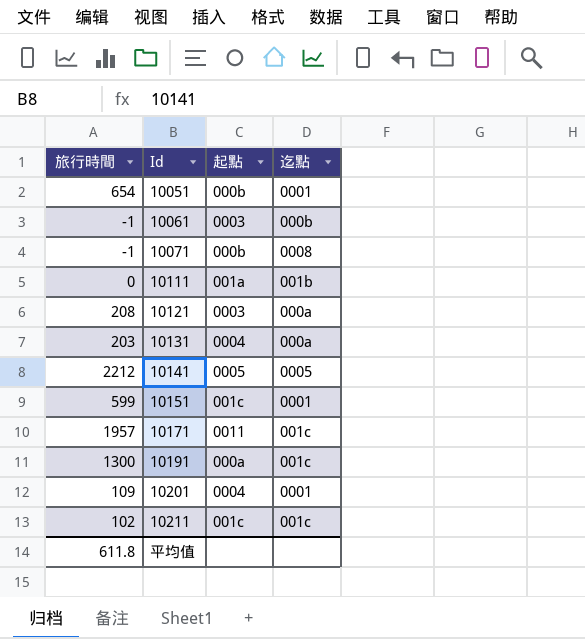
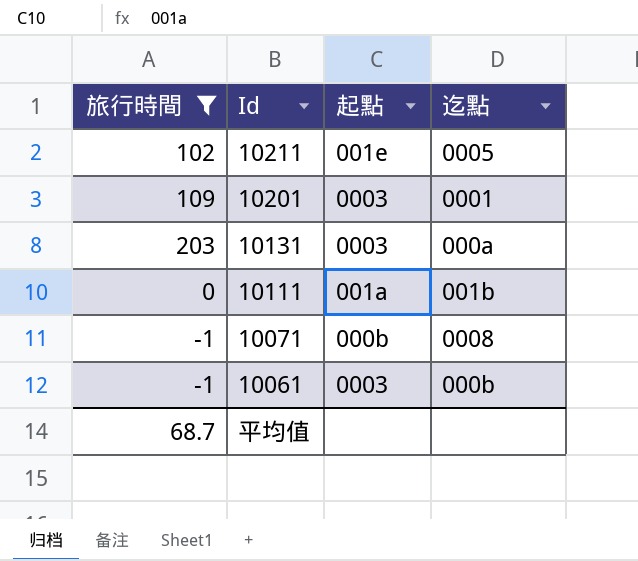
filter: none -> 旅行時間 <= 203
row order: Id ascending -> Id descending
10211 | 起點: 001c -> 001e
10211 | 迄點: 001c -> 0005
10201 | 起點: 0004 -> 0003
10131 | 起點: 0004 -> 0003
平均值 | 旅行時間: 611.8 -> 68.7

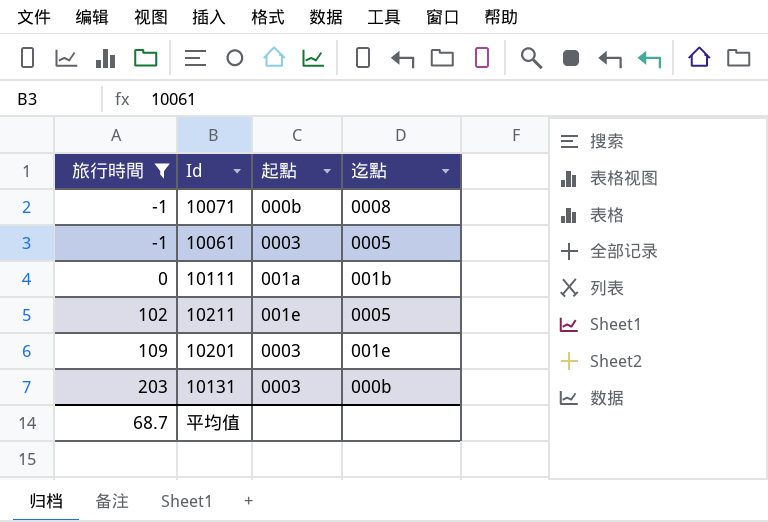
row order: Id descending -> 旅行時間 ascending
10061 | 迄點: 000b -> 0005
10201 | 迄點: 0001 -> 001e
10131 | 迄點: 000a -> 000b

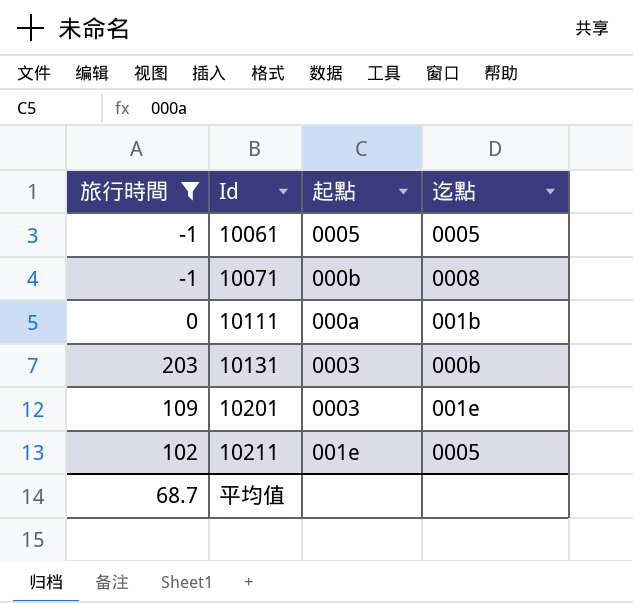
row order: 旅行時間 ascending -> Id ascending
10061 | 起點: 0003 -> 0005
10111 | 起點: 001a -> 000a

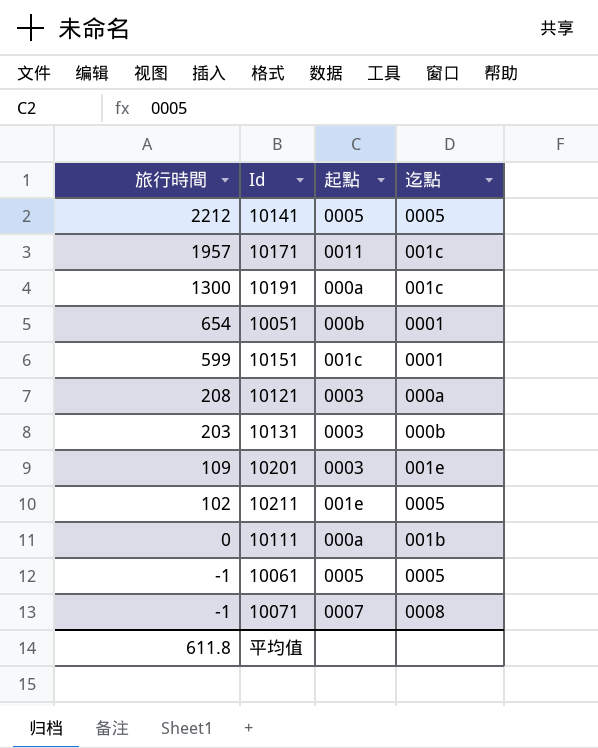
filter: 旅行時間 <= 203 -> none
row order: Id ascending -> 旅行時間 descending
10071 | 起點: 000b -> 0007
平均值 | 旅行時間: 68.7 -> 611.8

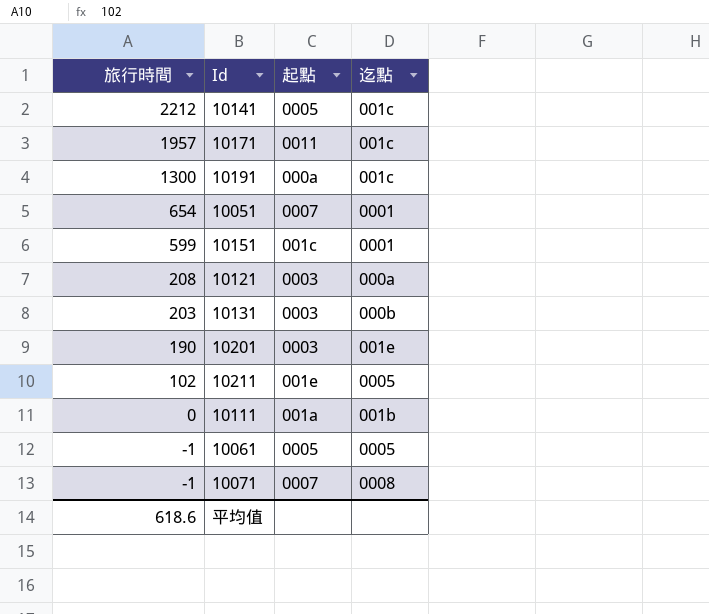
10141 | 迄點: 0005 -> 001c
10051 | 起點: 000b -> 0007
10201 | 旅行時間: 109 -> 190
10111 | 起點: 000a -> 001a
平均值 | 旅行時間: 611.8 -> 618.6

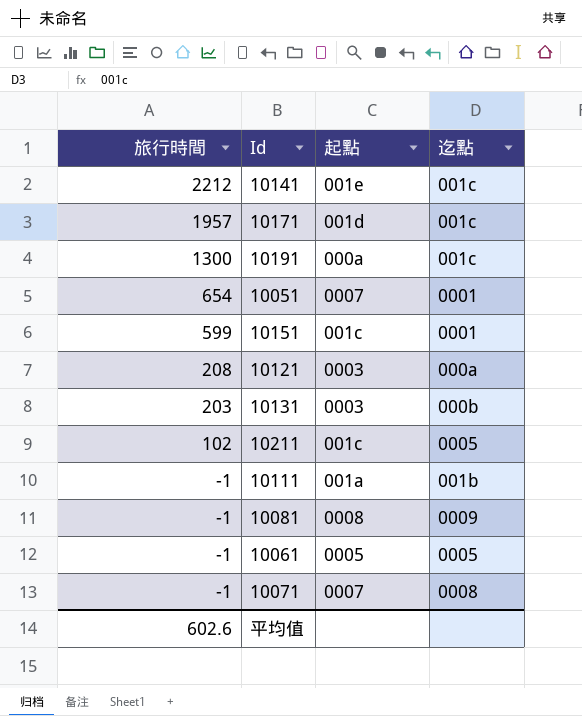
row 10201: 190 | 0003 | 001e -> none
10141 | 起點: 0005 -> 001e
10171 | 起點: 0011 -> 001d
10211 | 起點: 001e -> 001c
10111 | 旅行時間: 0 -> -1
row 10081: none -> -1 | 0008 | 0009
平均值 | 旅行時間: 618.6 -> 602.6

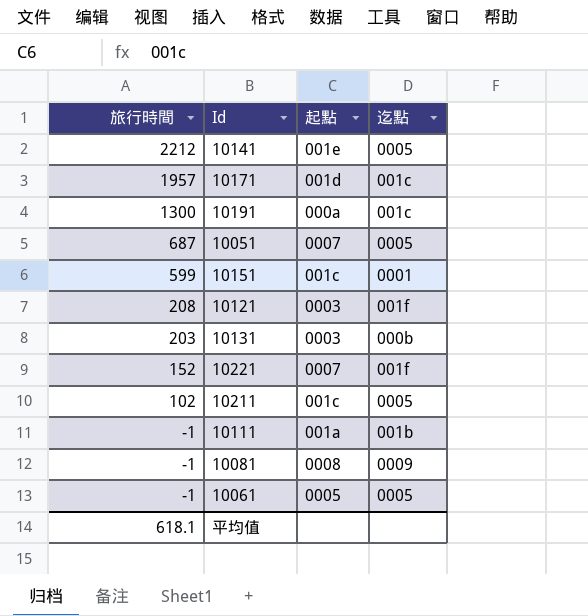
row 10071: -1 | 0007 | 0008 -> none
10141 | 迄點: 001c -> 0005
10051 | 旅行時間: 654 -> 687
10051 | 迄點: 0001 -> 0005
10121 | 迄點: 000a -> 001f
row 10221: none -> 152 | 0007 | 001f
平均值 | 旅行時間: 602.6 -> 618.1

